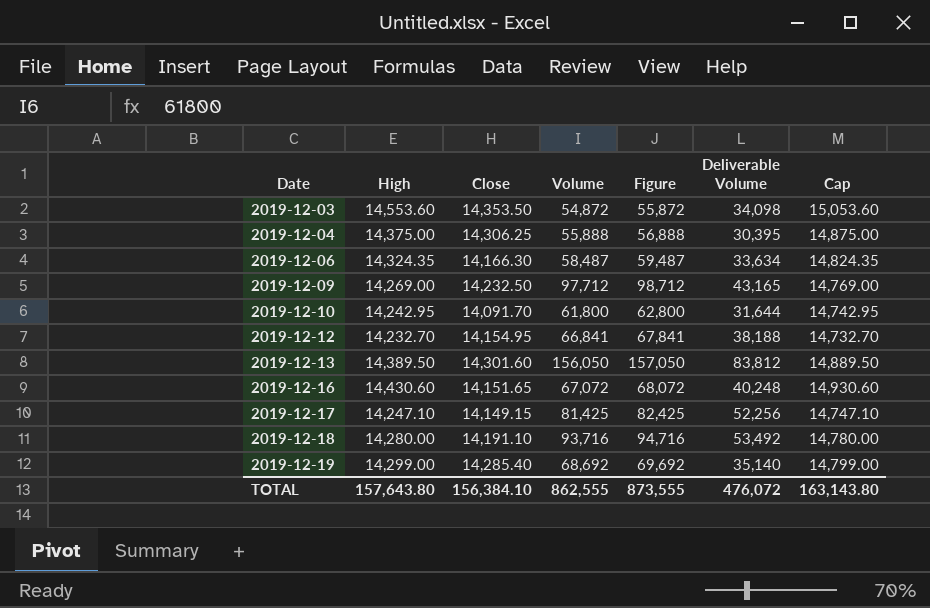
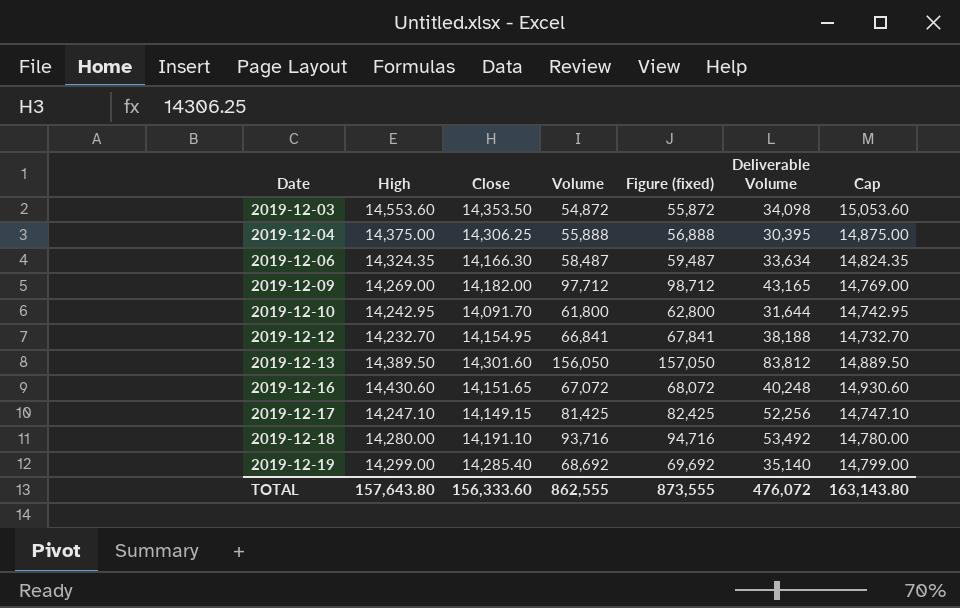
column name: Figure -> Figure (fixed)
2019-12-09 | Close: 14,232.50 -> 14,182.00
TOTAL | Close: 156,384.10 -> 156,333.60

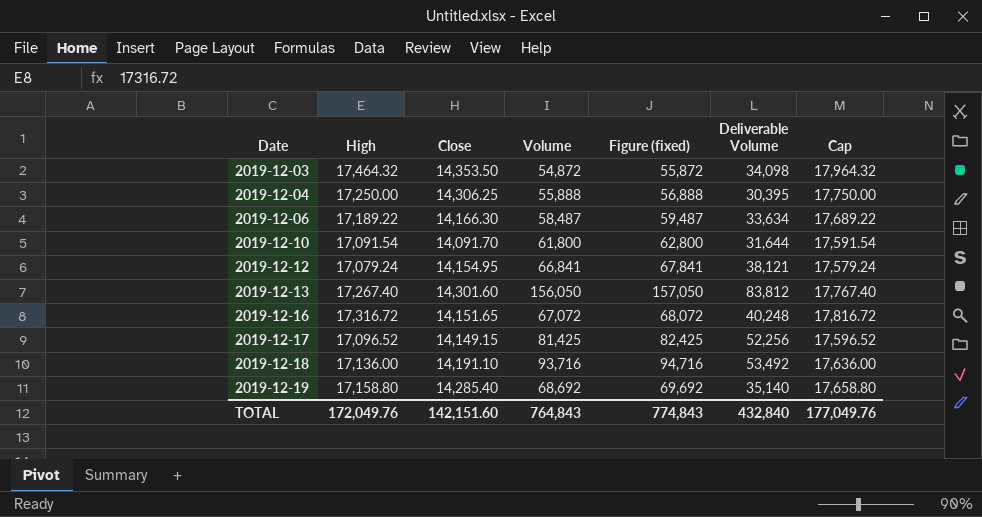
row 2019-12-09: 14,269.00 | 14,182.00 | 97,712 | 98,712 | 43,165 | 14,769.00 -> none
2019-12-03 | High: 14,553.60 -> 17,464.32
2019-12-03 | Cap: 15,053.60 -> 17,964.32
2019-12-04 | High: 14,375.00 -> 17,250.00
2019-12-04 | Cap: 14,875.00 -> 17,750.00
2019-12-06 | High: 14,324.35 -> 17,189.22
2019-12-06 | Cap: 14,824.35 -> 17,689.22
2019-12-10 | High: 14,242.95 -> 17,091.54
2019-12-10 | Cap: 14,742.95 -> 17,591.54
2019-12-12 | High: 14,232.70 -> 17,079.24
2019-12-12 | Deliverable Volume: 38,188 -> 38,121
2019-12-12 | Cap: 14,732.70 -> 17,579.24
2019-12-13 | High: 14,389.50 -> 17,267.40
2019-12-13 | Cap: 14,889.50 -> 17,767.40
2019-12-16 | High: 14,430.60 -> 17,316.72
2019-12-16 | Cap: 14,930.60 -> 17,816.72
2019-12-17 | High: 14,247.10 -> 17,096.52
2019-12-17 | Cap: 14,747.10 -> 17,596.52
2019-12-18 | High: 14,280.00 -> 17,136.00
2019-12-18 | Cap: 14,780.00 -> 17,636.00
2019-12-19 | High: 14,299.00 -> 17,158.80
2019-12-19 | Cap: 14,799.00 -> 17,658.80
TOTAL | High: 157,643.80 -> 172,049.76
TOTAL | Close: 156,333.60 -> 142,151.60
TOTAL | Volume: 862,555 -> 764,843
TOTAL | Figure (fixed): 873,555 -> 774,843
TOTAL | Deliverable Volume: 476,072 -> 432,840
TOTAL | Cap: 163,143.80 -> 177,049.76

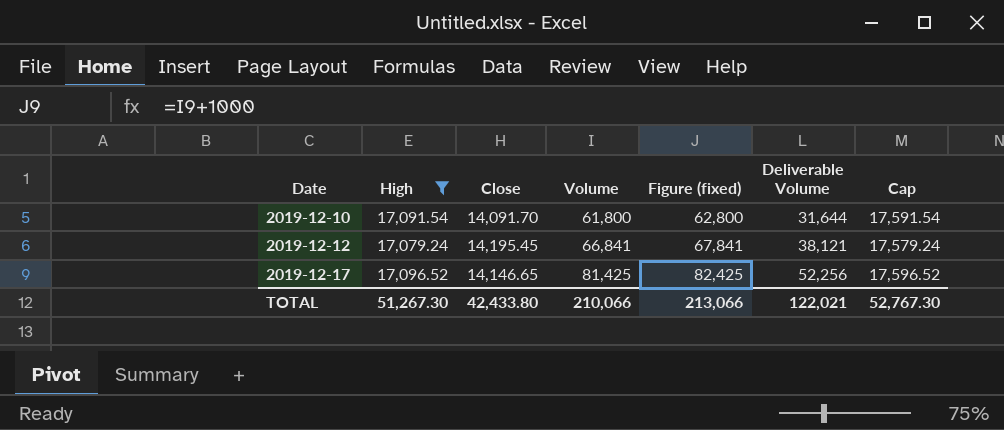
filter: none -> High <= 17,096.52
2019-12-12 | Close: 14,154.95 -> 14,195.45
2019-12-17 | Close: 14,149.15 -> 14,146.65
TOTAL | High: 172,049.76 -> 51,267.30
TOTAL | Close: 142,151.60 -> 42,433.80
TOTAL | Volume: 764,843 -> 210,066
TOTAL | Figure (fixed): 774,843 -> 213,066
TOTAL | Deliverable Volume: 432,840 -> 122,021
TOTAL | Cap: 177,049.76 -> 52,767.30

